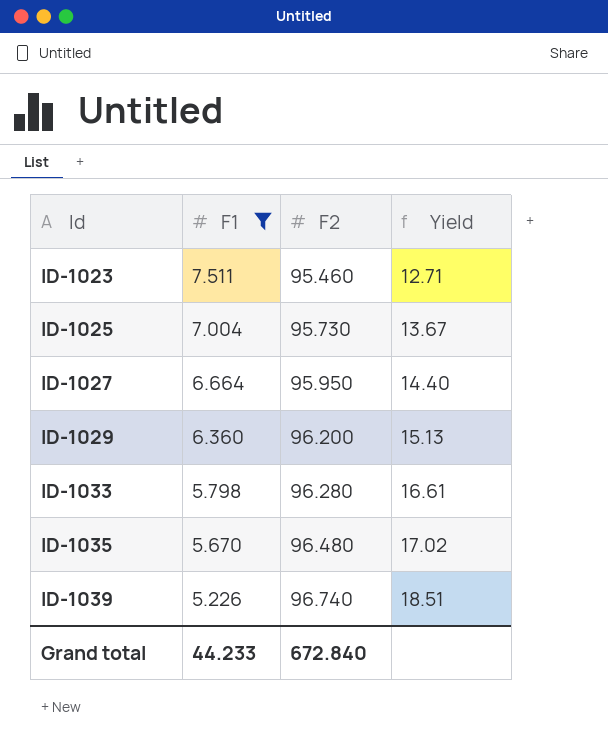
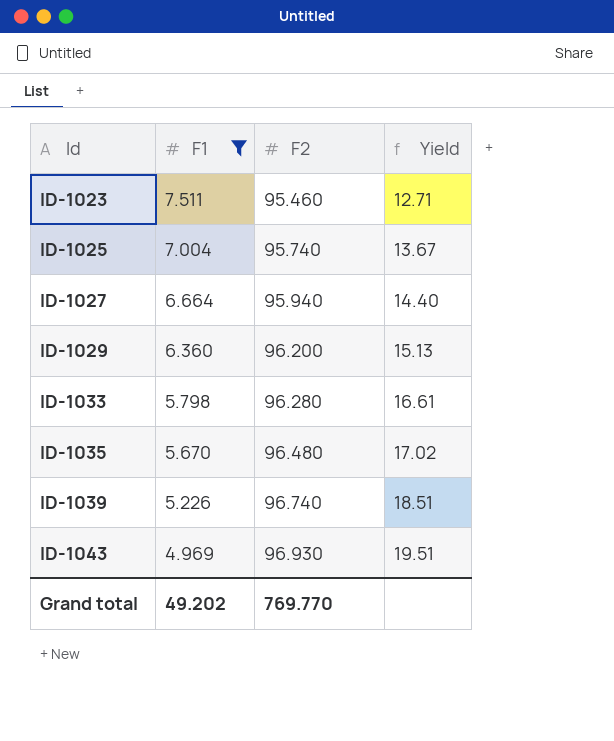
ID-1025 | F2: 95.730 -> 95.740
ID-1027 | F2: 95.950 -> 95.940
row ID-1043: none -> 4.969 | 96.930 | 19.51
Grand total | F1: 44.233 -> 49.202
Grand total | F2: 672.840 -> 769.770

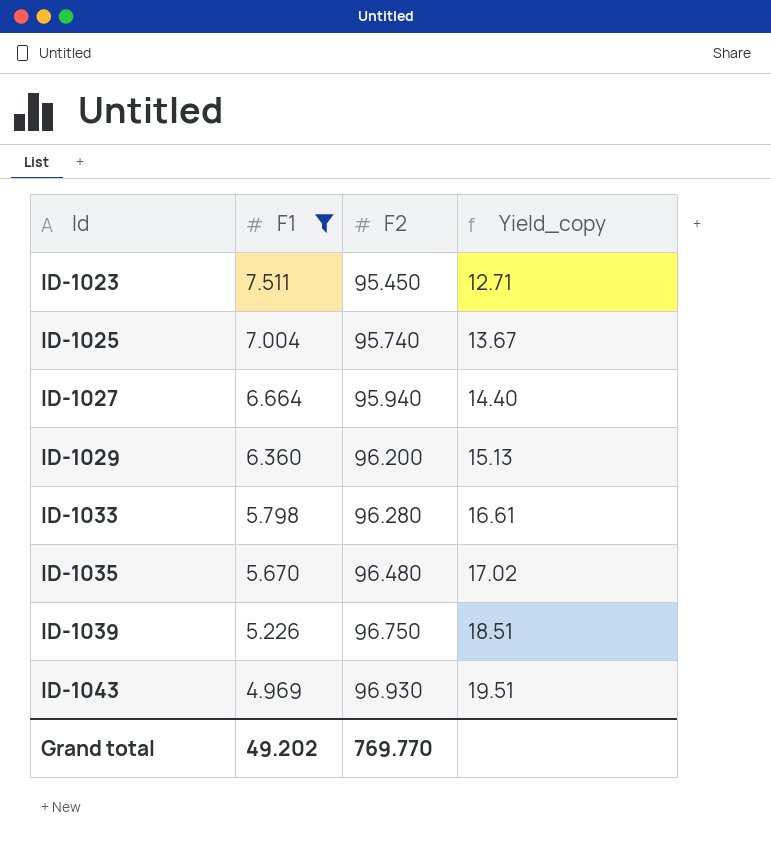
column name: Yield -> Yield_copy
ID-1023 | F2: 95.460 -> 95.450
ID-1039 | F2: 96.740 -> 96.750

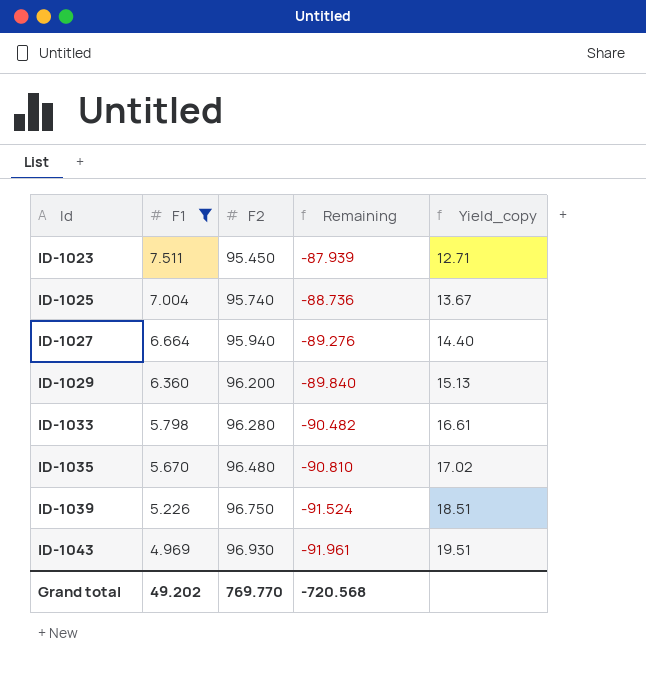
column Remaining | formula: none -> [F1] - [F2]

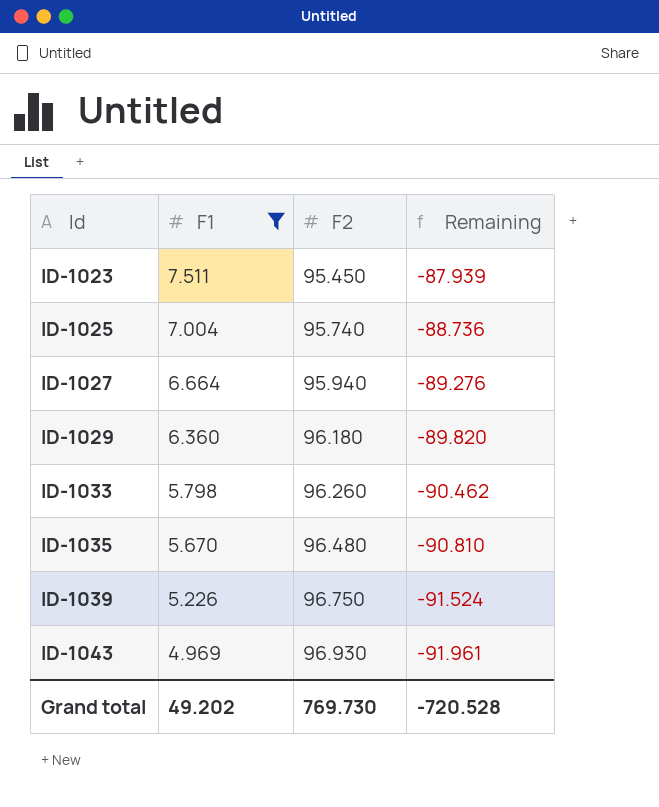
column Yield_copy | formula: [F2] / [F1] -> none
ID-1029 | F2: 96.200 -> 96.180
ID-1029 | Remaining: -89.840 -> -89.820
ID-1033 | F2: 96.280 -> 96.260
ID-1033 | Remaining: -90.482 -> -90.462
Grand total | F2: 769.770 -> 769.730
Grand total | Remaining: -720.568 -> -720.528

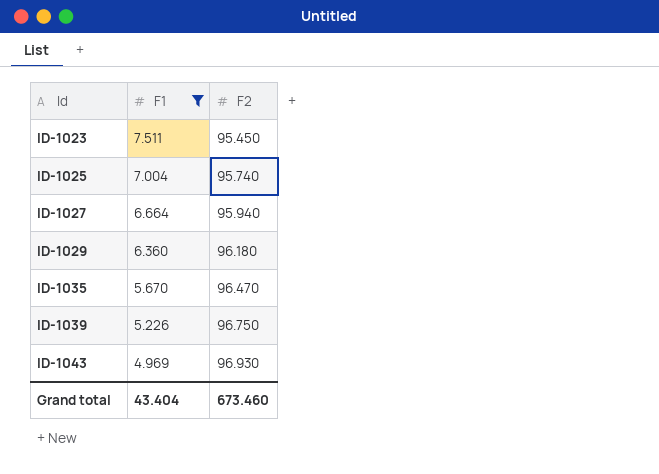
column Remaining | formula: [F1] - [F2] -> none
row ID-1033: 5.798 | 96.260 | -90.462 -> none
ID-1035 | F2: 96.480 -> 96.470
Grand total | F1: 49.202 -> 43.404
Grand total | F2: 769.730 -> 673.460

